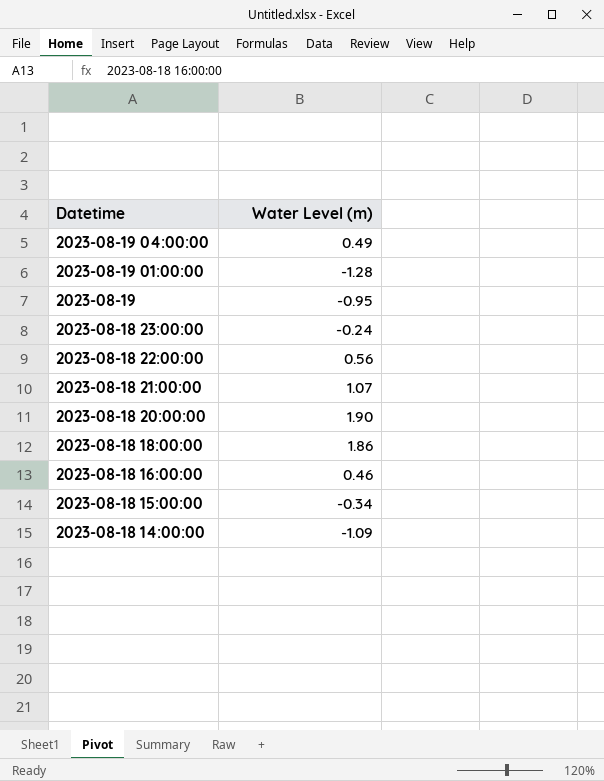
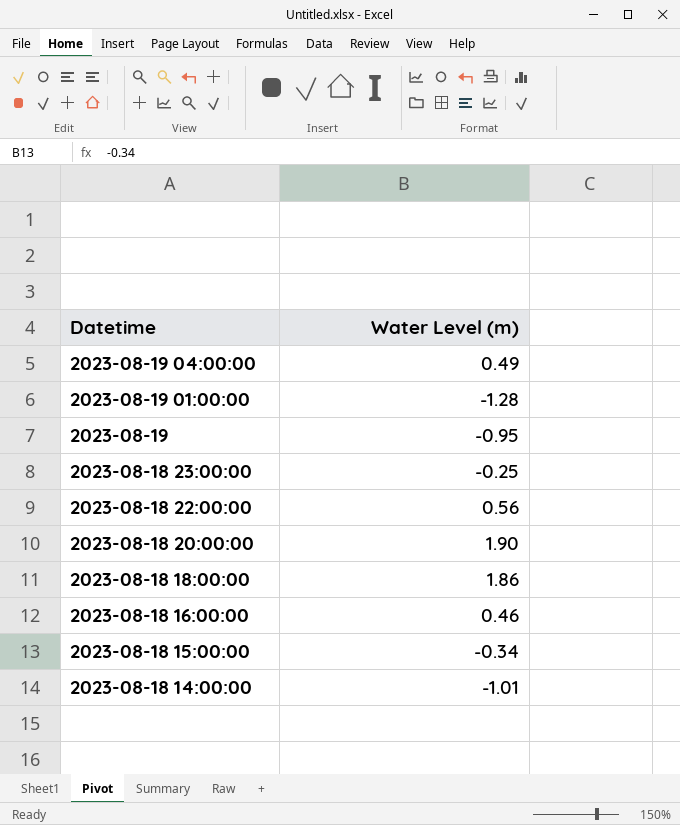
row 2023-08-18 21:00:00: 1.07 -> none
2023-08-18 23:00:00 | Water Level (m): -0.24 -> -0.25
2023-08-18 14:00:00 | Water Level (m): -1.09 -> -1.01

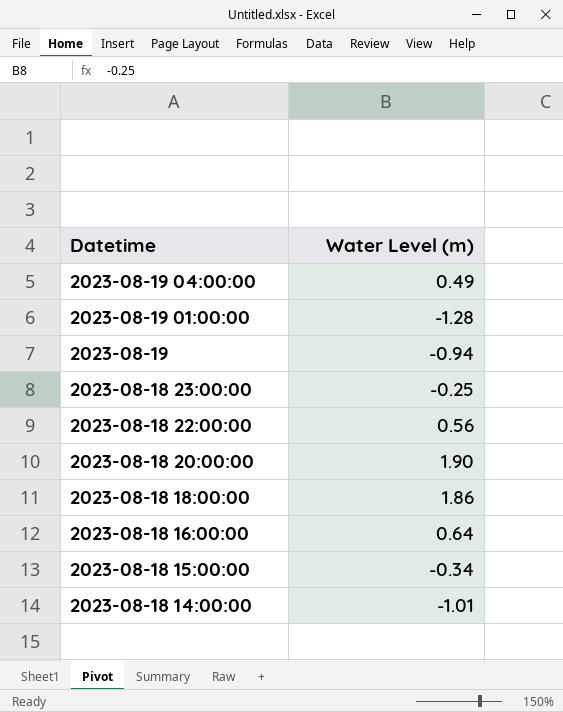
2023-08-19 | Water Level (m): -0.95 -> -0.94
2023-08-18 16:00:00 | Water Level (m): 0.46 -> 0.64

